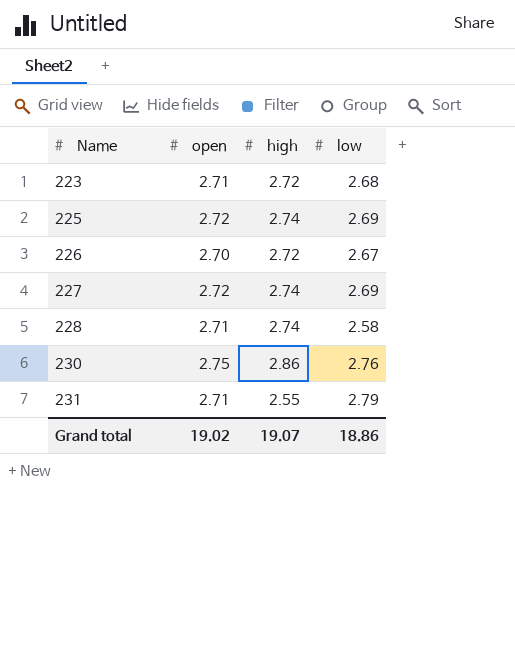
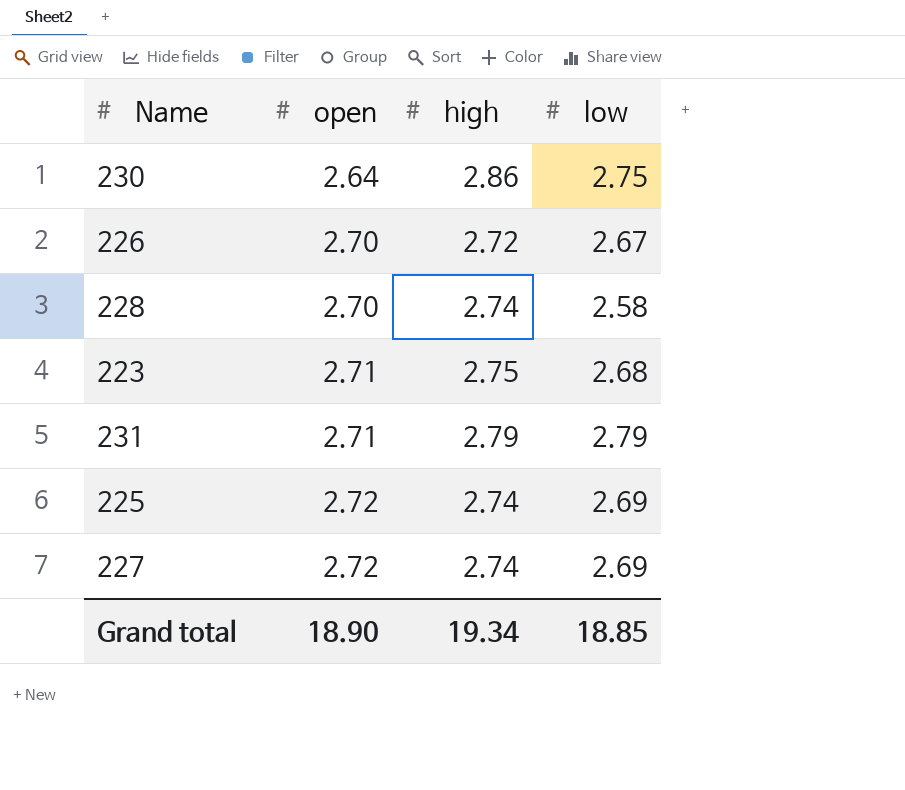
row order: Name ascending -> open ascending
230 | open: 2.75 -> 2.64
230 | low: 2.76 -> 2.75
228 | open: 2.71 -> 2.70
223 | high: 2.72 -> 2.75
231 | high: 2.55 -> 2.79
Grand total | open: 19.02 -> 18.90
Grand total | high: 19.07 -> 19.34
Grand total | low: 18.86 -> 18.85

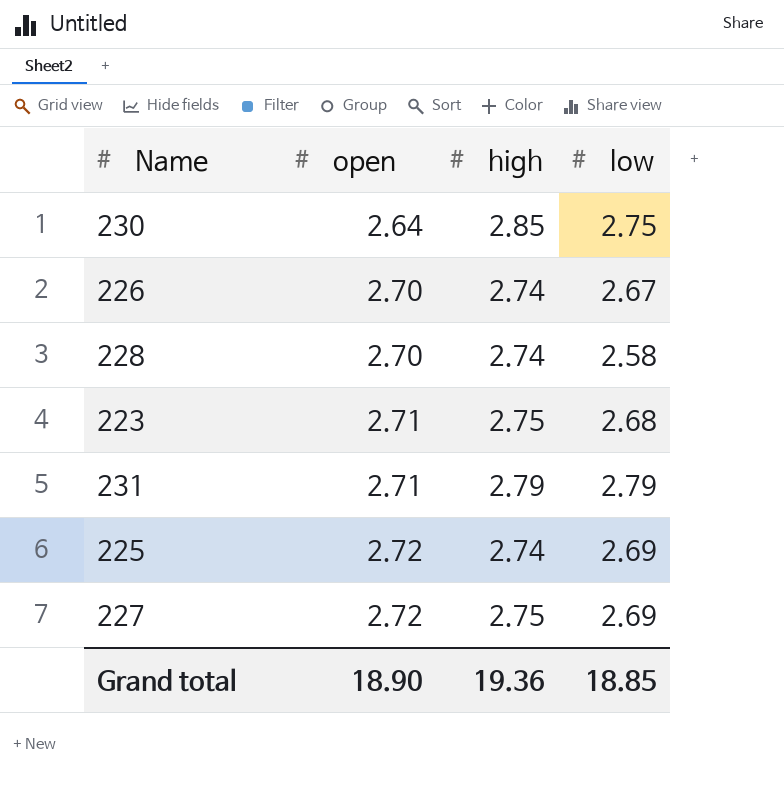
230 | high: 2.86 -> 2.85
226 | high: 2.72 -> 2.74
227 | high: 2.74 -> 2.75
Grand total | high: 19.34 -> 19.36

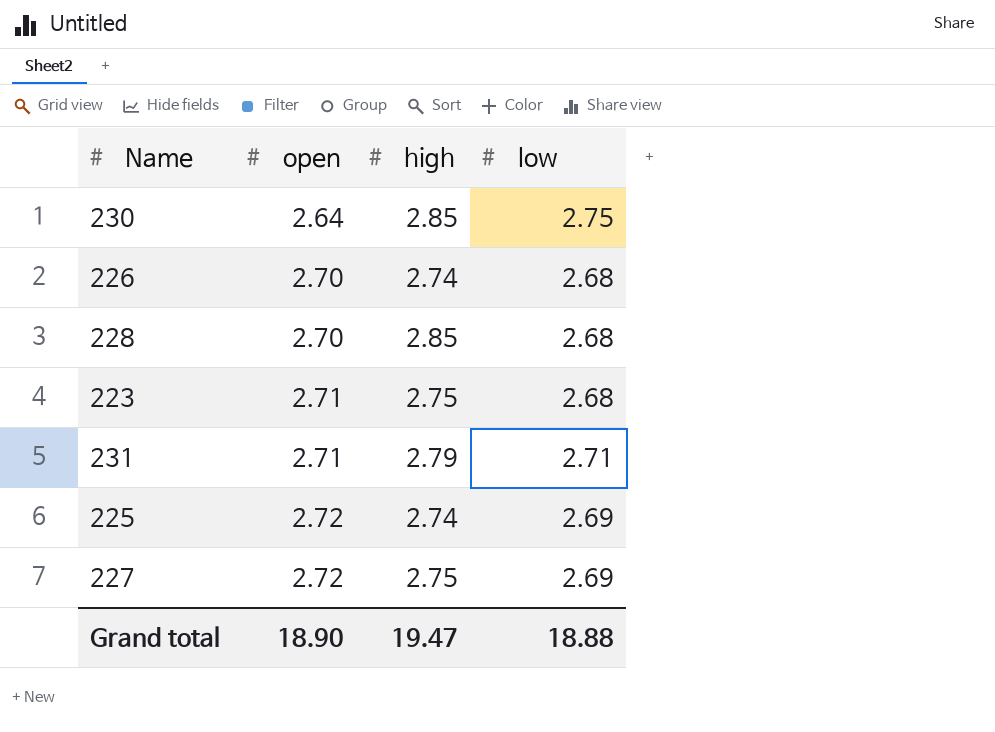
226 | low: 2.67 -> 2.68
228 | high: 2.74 -> 2.85
228 | low: 2.58 -> 2.68
231 | low: 2.79 -> 2.71
Grand total | high: 19.36 -> 19.47
Grand total | low: 18.85 -> 18.88

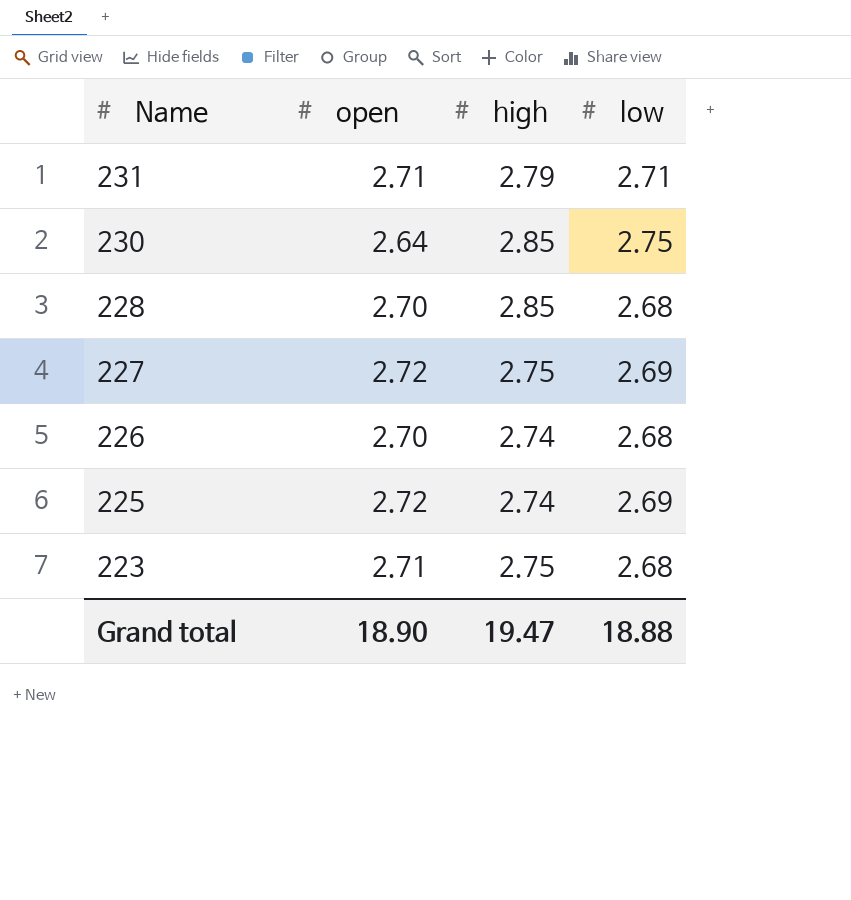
row order: open ascending -> Name descending

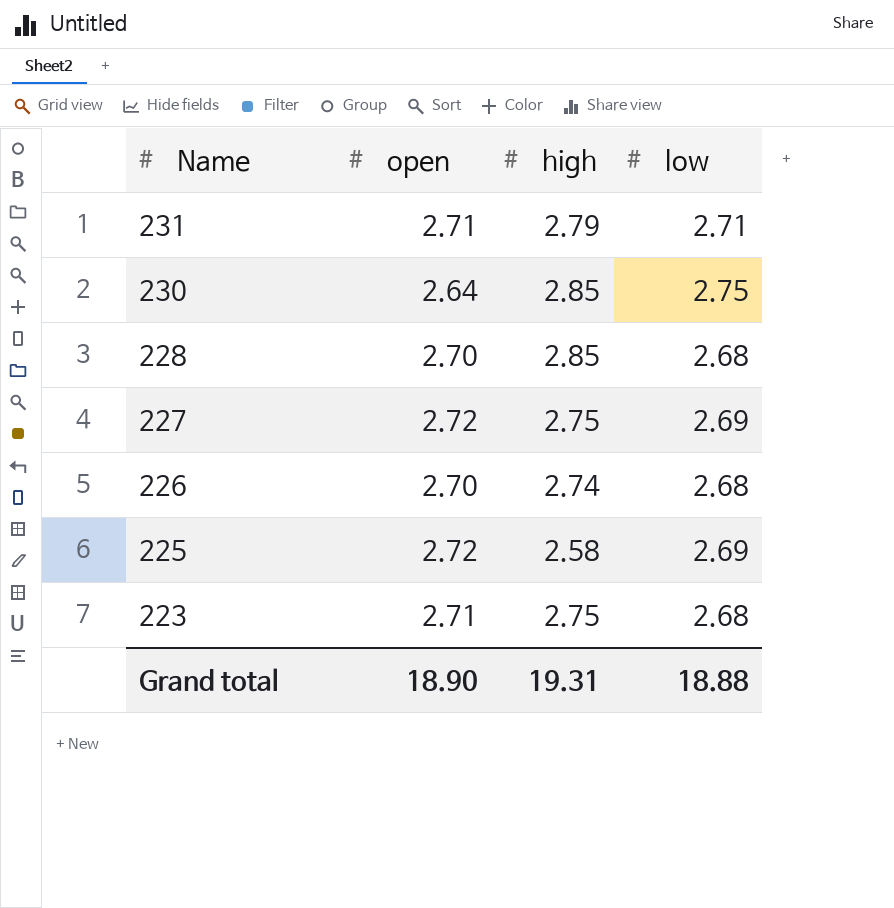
225 | high: 2.74 -> 2.58
Grand total | high: 19.47 -> 19.31

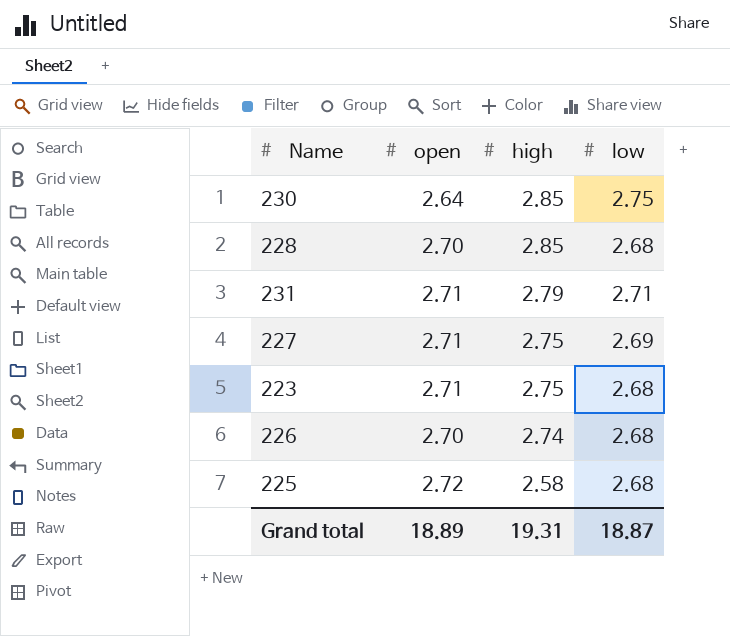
row order: Name descending -> high descending
227 | open: 2.72 -> 2.71
225 | low: 2.69 -> 2.68
Grand total | open: 18.90 -> 18.89
Grand total | low: 18.88 -> 18.87

